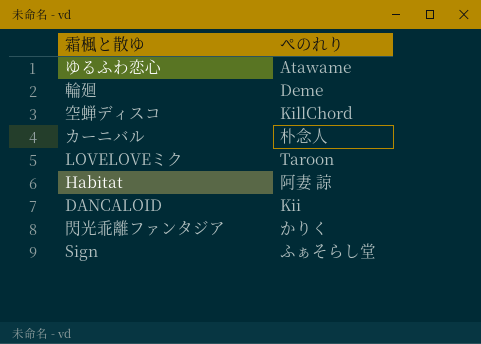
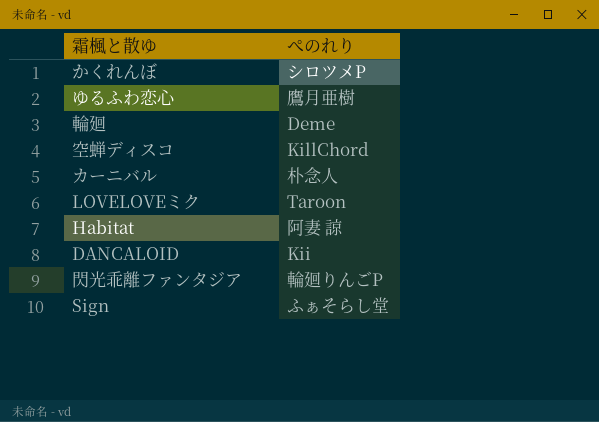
row かくれんぼ: none -> シロツメP
ゆるふわ恋心 | ぺのれり: Atawame -> 鷹月亜樹
閃光乖離ファンタジア | ぺのれり: かりく -> 輪廻りんごP

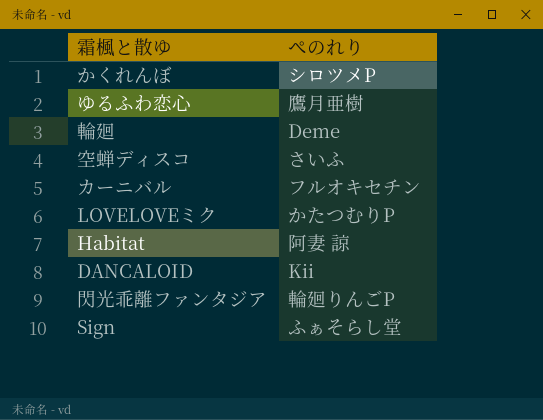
空蝉ディスコ | ぺのれり: KillChord -> さいふ
カーニバル | ぺのれり: 朴念人 -> フルオキセチン
LOVELOVEミク | ぺのれり: Taroon -> かたつむりP

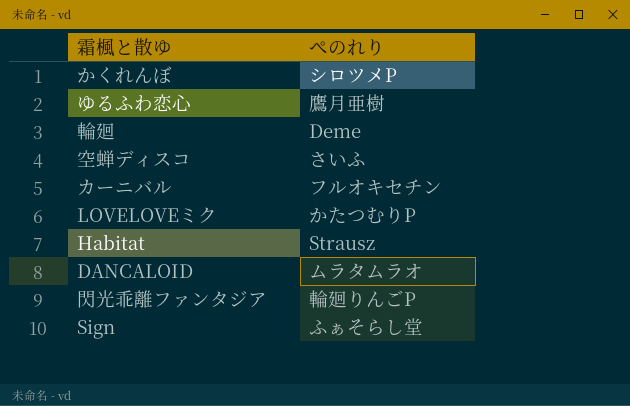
Habitat | ぺのれり: 阿妻 諒 -> Strausz
DANCALOID | ぺのれり: Kii -> ムラタムラオ

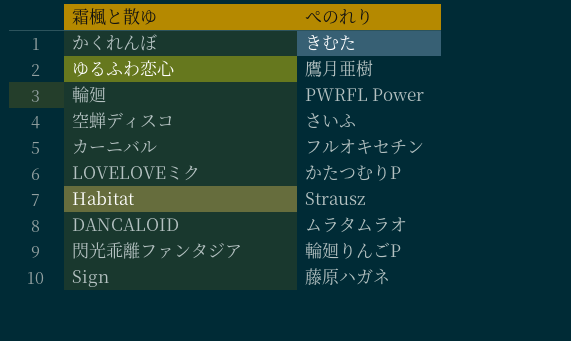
かくれんぼ | ぺのれり: シロツメP -> きむた
輪廻 | ぺのれり: Deme -> PWRFL Power
Sign | ぺのれり: ふぁそらし堂 -> 藤原ハガネ

